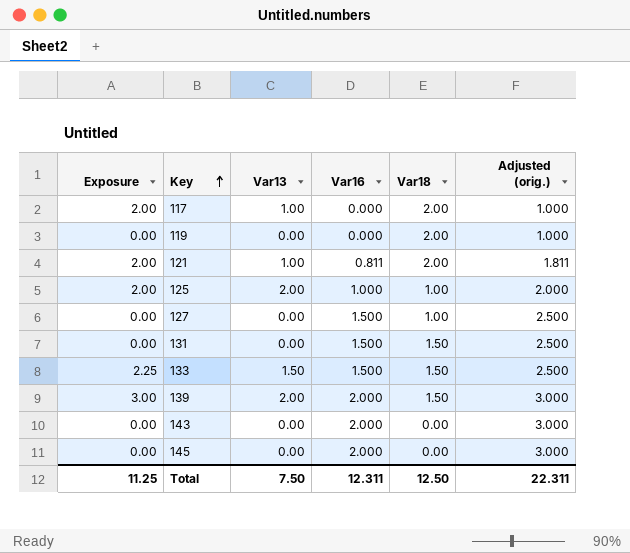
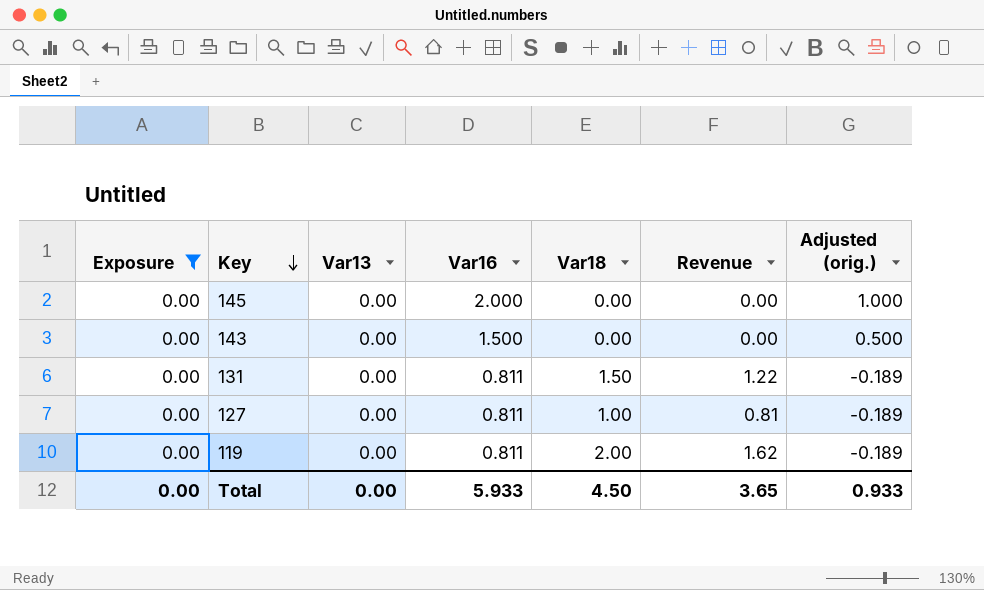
filter: none -> Exposure = 0.00
row order: Key ascending -> Key descending
column Revenue | formula: none -> [Var16] * [Var18]
column Adjusted (orig.) | formula: [Var16] + 1 -> [Var16] - 1
143 | Var16: 2.000 -> 1.500
131 | Var16: 1.500 -> 0.811
127 | Var16: 1.500 -> 0.811
119 | Var16: 0.000 -> 0.811
Total | Exposure: 11.25 -> 0.00
Total | Var13: 7.50 -> 0.00
Total | Var16: 12.311 -> 5.933
Total | Var18: 12.50 -> 4.50
Total | Adjusted (orig.): 22.311 -> 0.933

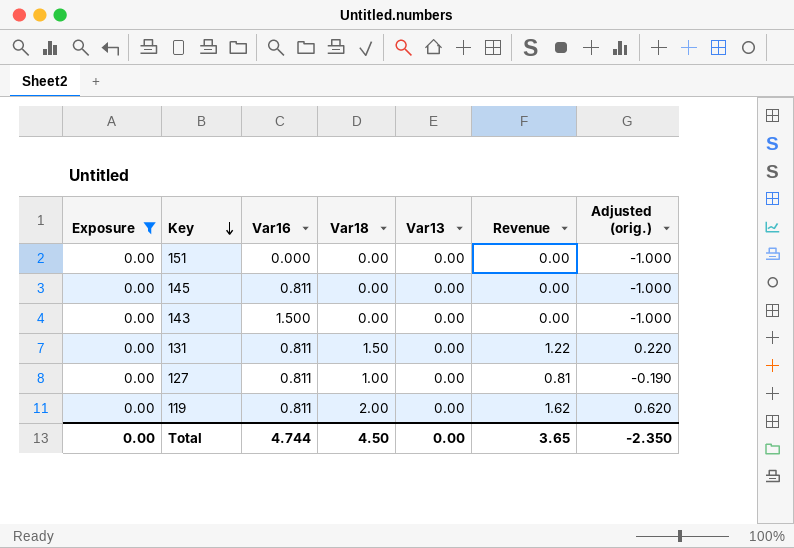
column Var13 | position: 3 -> 5
column Adjusted (orig.) | formula: [Var16] - 1 -> [Revenue] - 1
row 151: none -> 0.00 | 0.000 | 0.00 | 0.00 | 0.00 | -1.000
145 | Var16: 2.000 -> 0.811
Total | Var16: 5.933 -> 4.744
Total | Adjusted (orig.): 0.933 -> -2.350

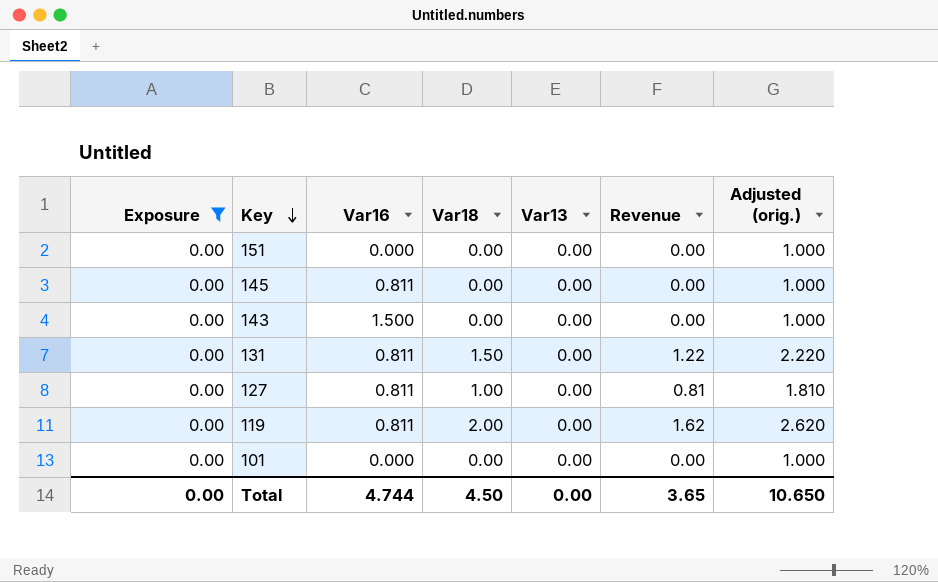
column Adjusted (orig.) | formula: [Revenue] - 1 -> [Revenue] + 1
row 101: none -> 0.00 | 0.000 | 0.00 | 0.00 | 0.00 | 1.000
Total | Adjusted (orig.): -2.350 -> 10.650

